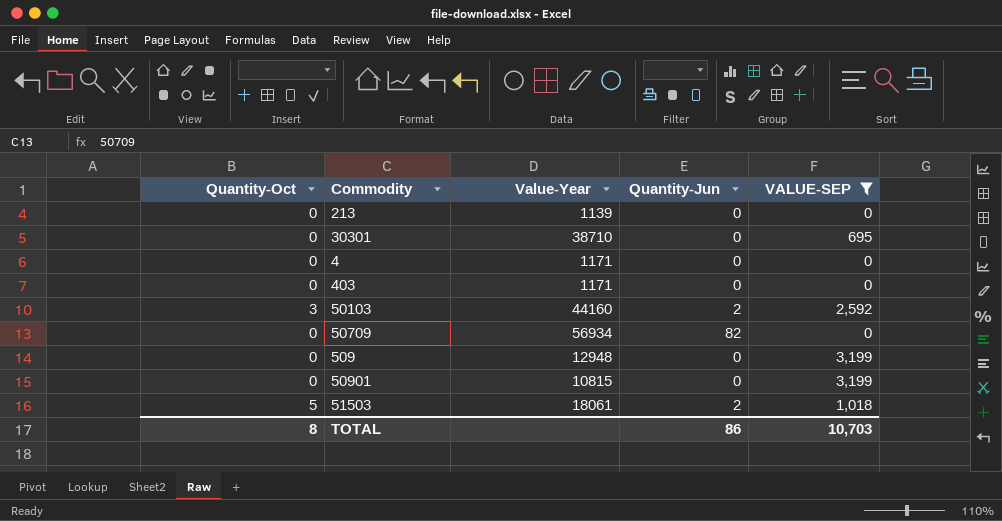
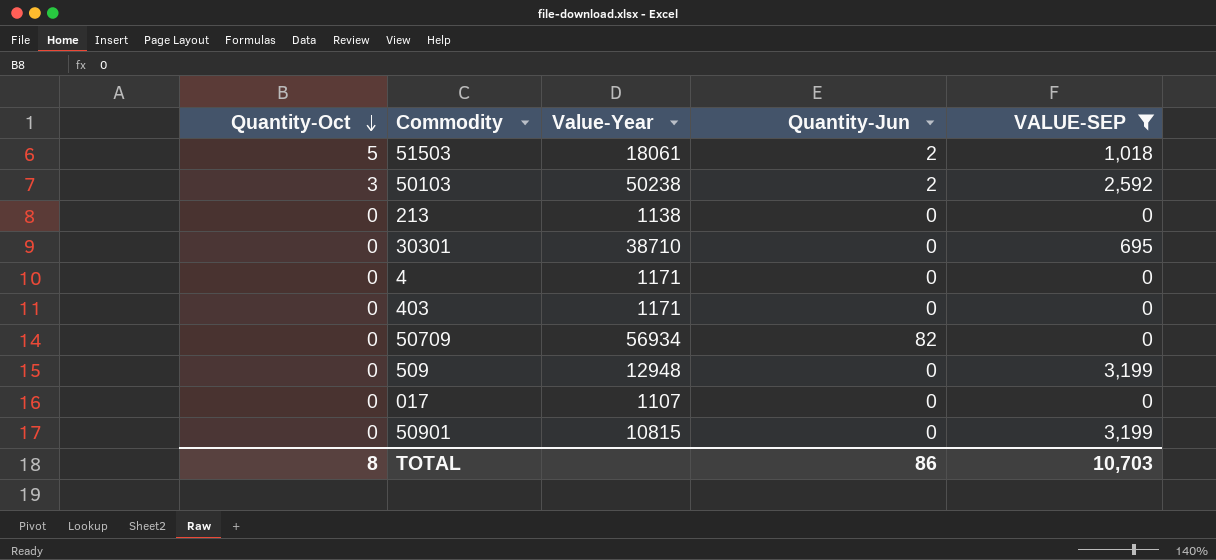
row order: none -> Quantity-Oct descending
50103 | Value-Year: 44160 -> 50238
213 | Value-Year: 1139 -> 1138
row 017: none -> 0 | 1107 | 0 | 0

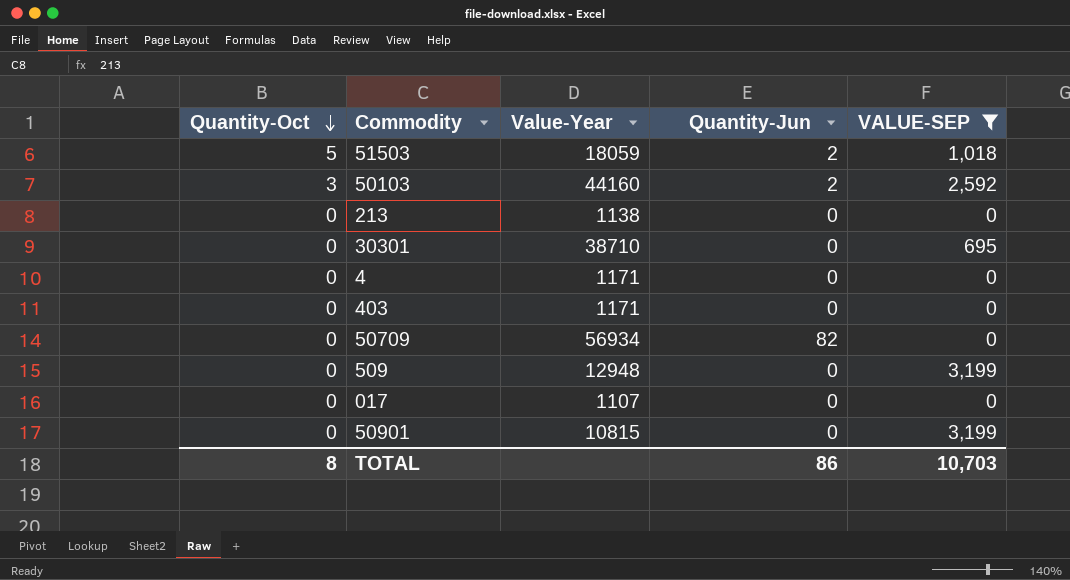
51503 | Value-Year: 18061 -> 18059
50103 | Value-Year: 50238 -> 44160

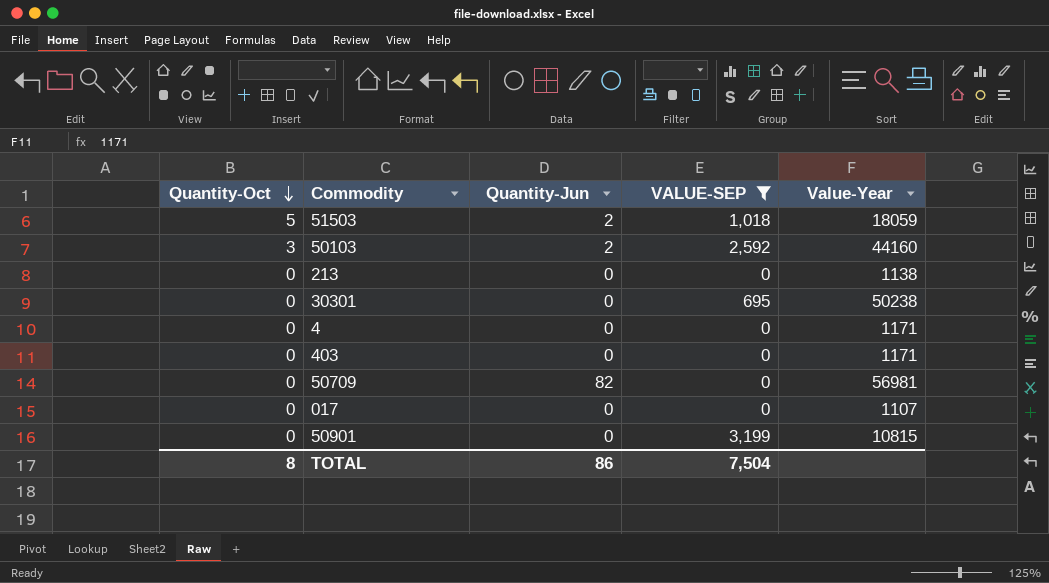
column Value-Year | position: 3 -> 5
row 509: 0 | 12948 | 0 | 3,199 -> none
30301 | Value-Year: 38710 -> 50238
50709 | Value-Year: 56934 -> 56981
TOTAL | VALUE-SEP: 10,703 -> 7,504

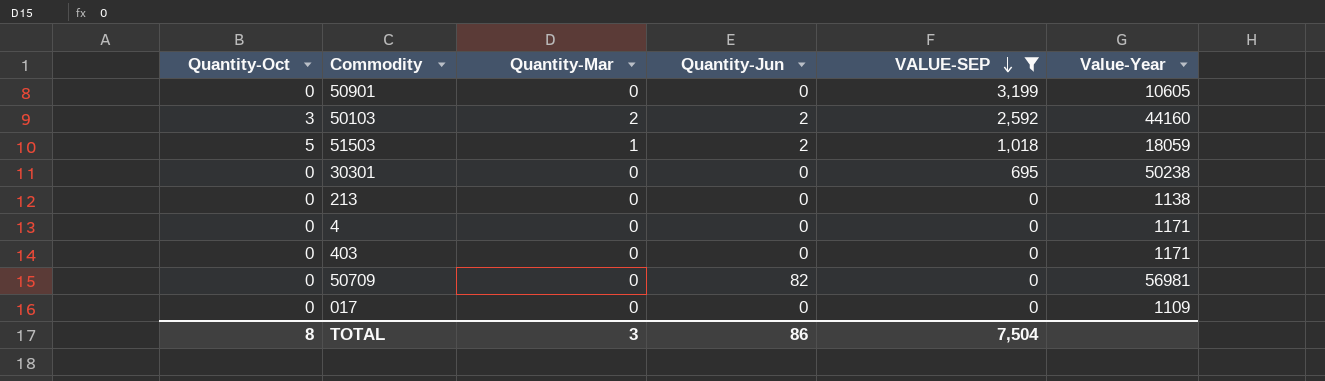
row order: Quantity-Oct descending -> VALUE-SEP descending
column Quantity-Mar | position: none -> 3
50901 | Value-Year: 10815 -> 10605
017 | Value-Year: 1107 -> 1109

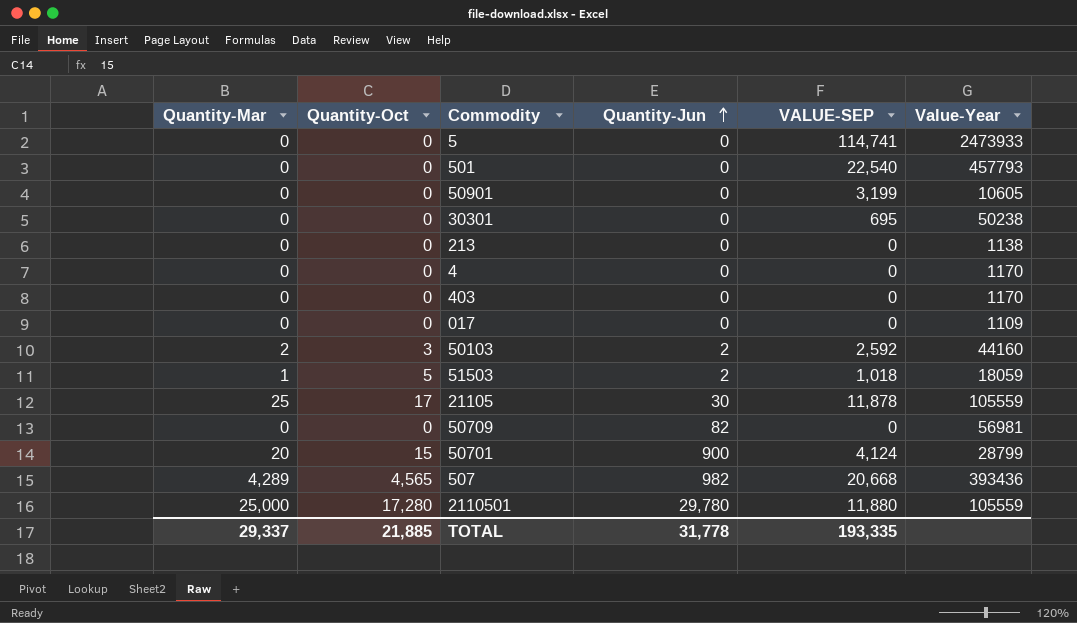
filter: VALUE-SEP <= 3,199 -> none
row order: VALUE-SEP descending -> Quantity-Jun ascending
column Quantity-Mar | position: 3 -> 1
4 | Value-Year: 1171 -> 1170
403 | Value-Year: 1171 -> 1170
TOTAL | Quantity-Mar: 3 -> 29,337
TOTAL | Quantity-Oct: 8 -> 21,885
TOTAL | Quantity-Jun: 86 -> 31,778
TOTAL | VALUE-SEP: 7,504 -> 193,335

